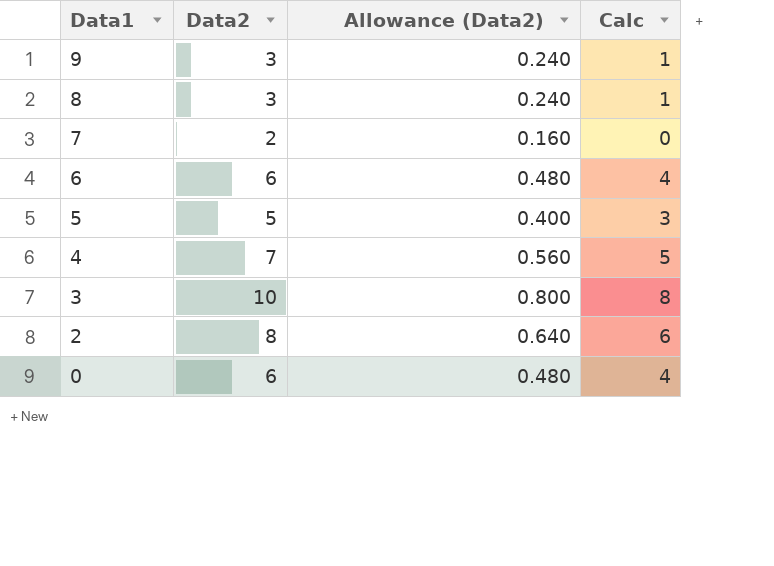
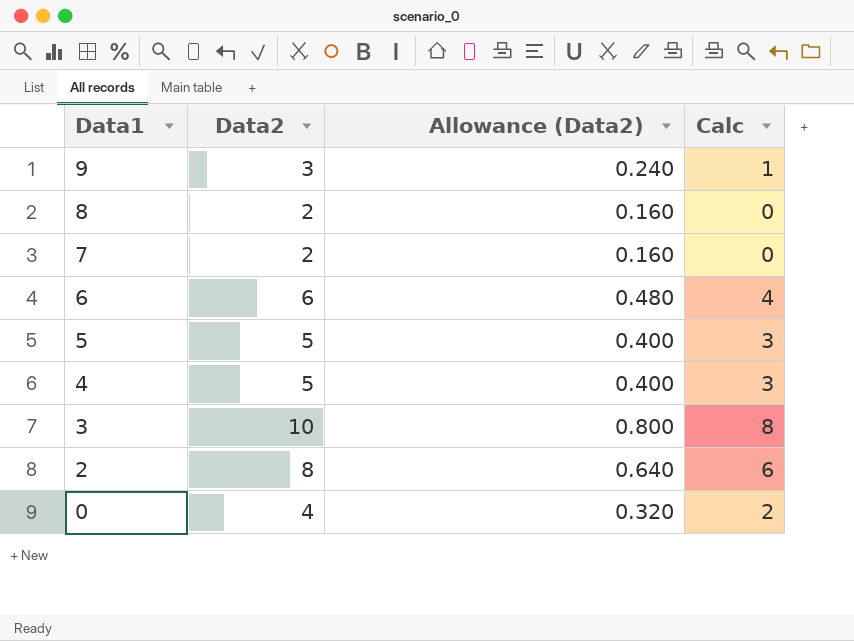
8 | Data2: 3 -> 2
8 | Allowance (Data2): 0.240 -> 0.160
8 | Calc: 1 -> 0
4 | Data2: 7 -> 5
4 | Allowance (Data2): 0.560 -> 0.400
4 | Calc: 5 -> 3
0 | Data2: 6 -> 4
0 | Allowance (Data2): 0.480 -> 0.320
0 | Calc: 4 -> 2

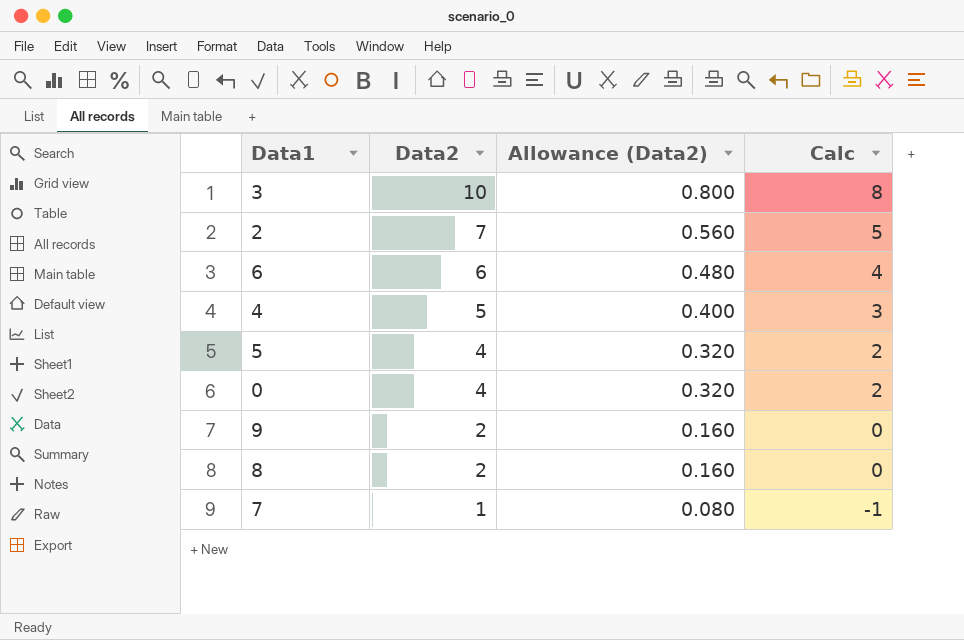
row order: Data1 descending -> Data2 descending
2 | Data2: 8 -> 7
2 | Allowance (Data2): 0.640 -> 0.560
2 | Calc: 6 -> 5
5 | Data2: 5 -> 4
5 | Allowance (Data2): 0.400 -> 0.320
5 | Calc: 3 -> 2
9 | Data2: 3 -> 2
9 | Allowance (Data2): 0.240 -> 0.160
9 | Calc: 1 -> 0
7 | Data2: 2 -> 1
7 | Allowance (Data2): 0.160 -> 0.080
7 | Calc: 0 -> -1

